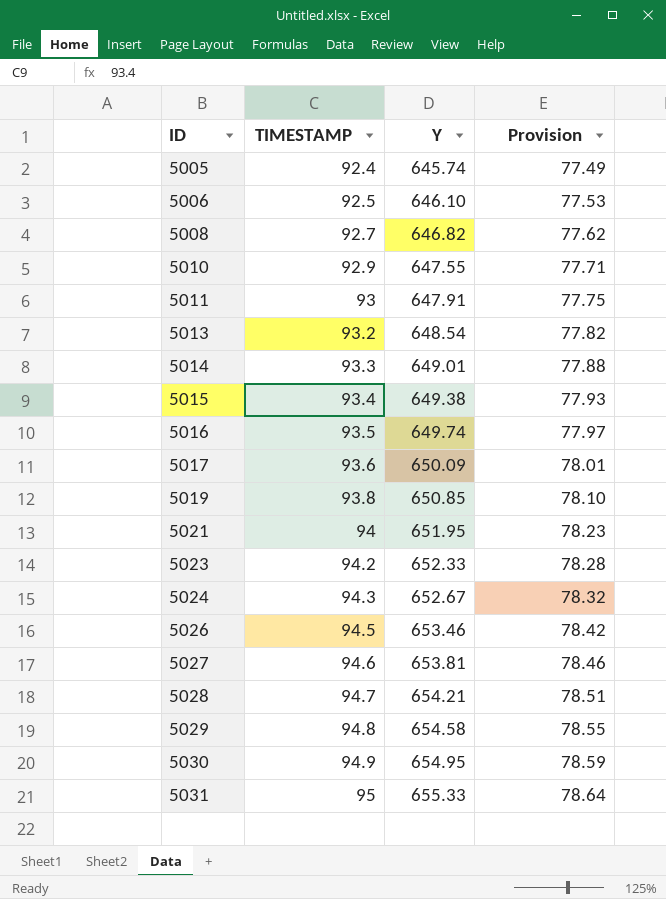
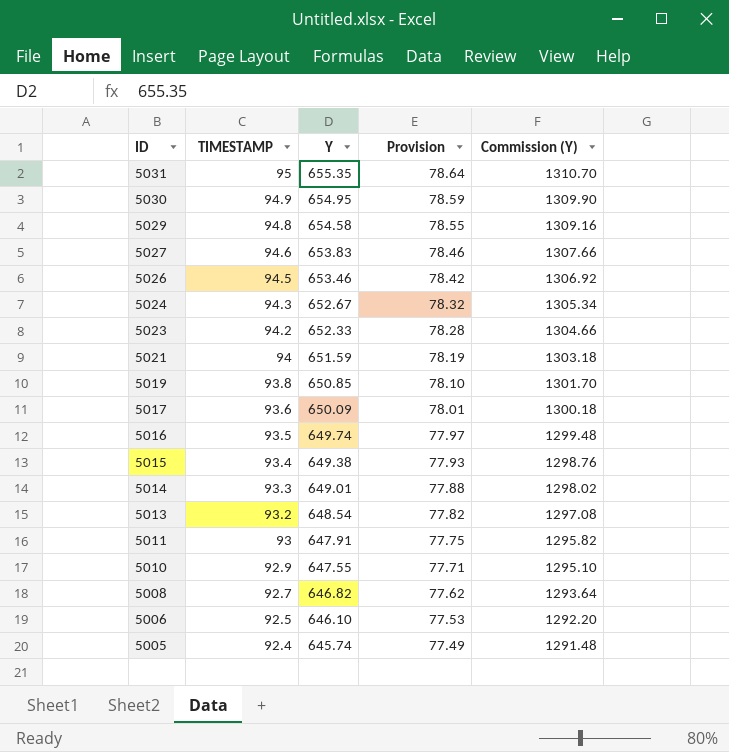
row order: ID ascending -> ID descending
column Commission (Y) | formula: none -> [Y] * 2
row 5028: 94.7 | 654.21 | 78.51 -> none
5031 | Y: 655.33 -> 655.35
5027 | Y: 653.81 -> 653.83
5021 | Y: 651.95 -> 651.59
5021 | Provision: 78.23 -> 78.19

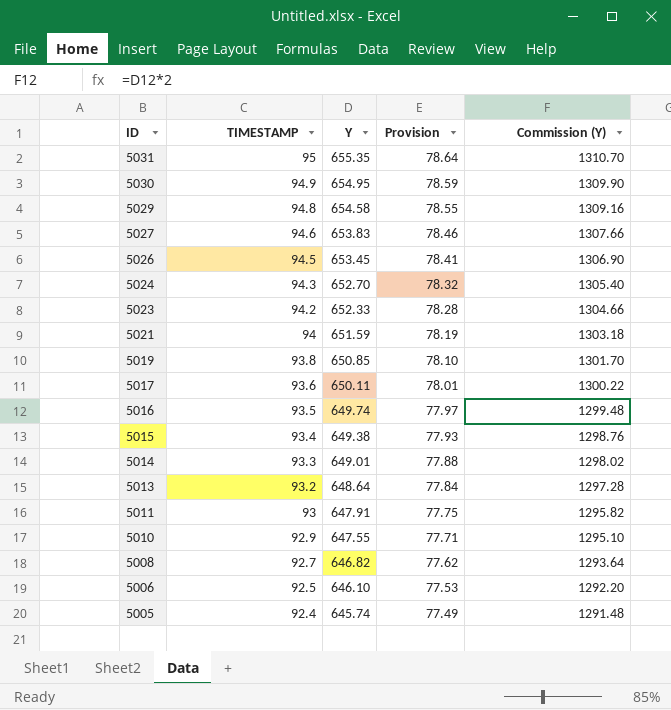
5026 | Y: 653.46 -> 653.45
5026 | Provision: 78.42 -> 78.41
5026 | Commission (Y): 1306.92 -> 1306.90
5024 | Y: 652.67 -> 652.70
5024 | Commission (Y): 1305.34 -> 1305.40
5017 | Y: 650.09 -> 650.11
5017 | Commission (Y): 1300.18 -> 1300.22
5013 | Y: 648.54 -> 648.64
5013 | Provision: 77.82 -> 77.84
5013 | Commission (Y): 1297.08 -> 1297.28

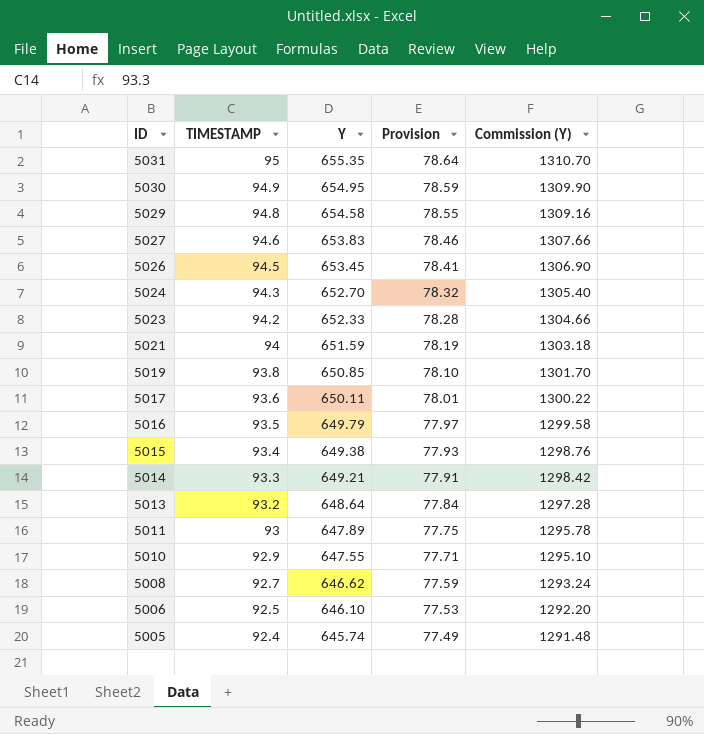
5016 | Y: 649.74 -> 649.79
5016 | Commission (Y): 1299.48 -> 1299.58
5014 | Y: 649.01 -> 649.21
5014 | Provision: 77.88 -> 77.91
5014 | Commission (Y): 1298.02 -> 1298.42
5011 | Y: 647.91 -> 647.89
5011 | Commission (Y): 1295.82 -> 1295.78
5008 | Y: 646.82 -> 646.62
5008 | Provision: 77.62 -> 77.59
5008 | Commission (Y): 1293.64 -> 1293.24

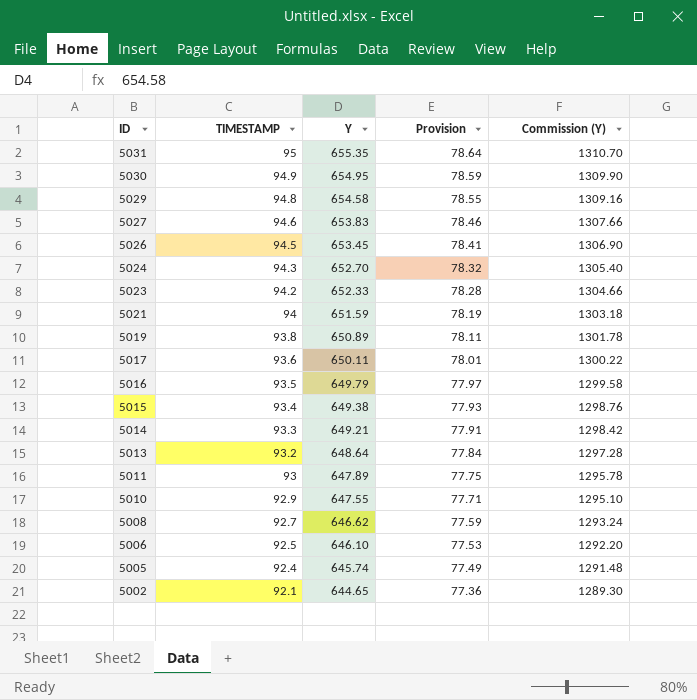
5019 | Y: 650.85 -> 650.89
5019 | Provision: 78.10 -> 78.11
5019 | Commission (Y): 1301.70 -> 1301.78
row 5002: none -> 92.1 | 644.65 | 77.36 | 1289.30

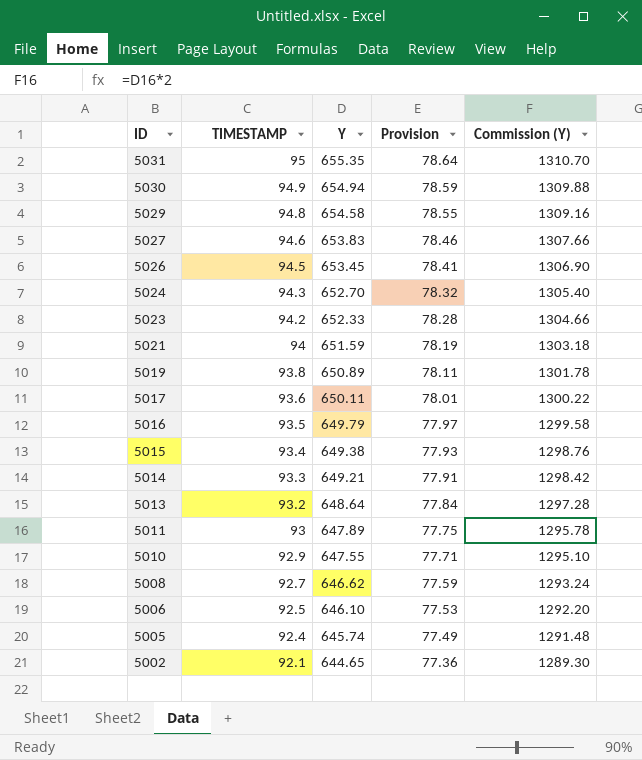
5030 | Y: 654.95 -> 654.94
5030 | Commission (Y): 1309.90 -> 1309.88

